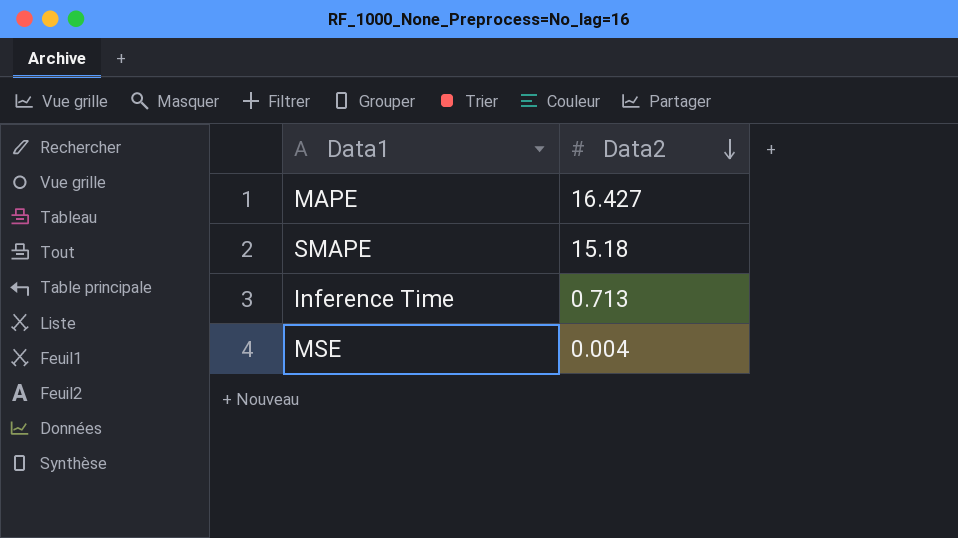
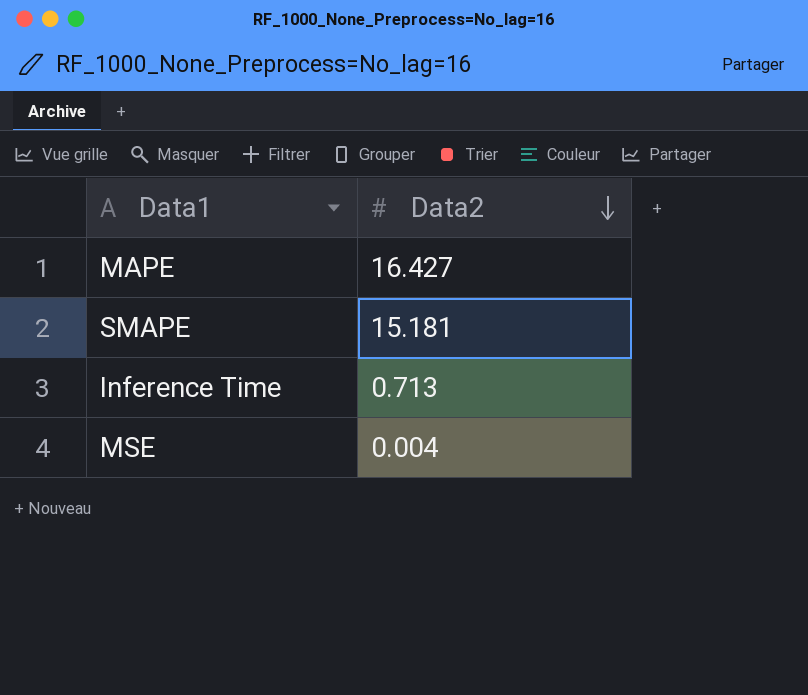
SMAPE | Data2: 15.18 -> 15.181

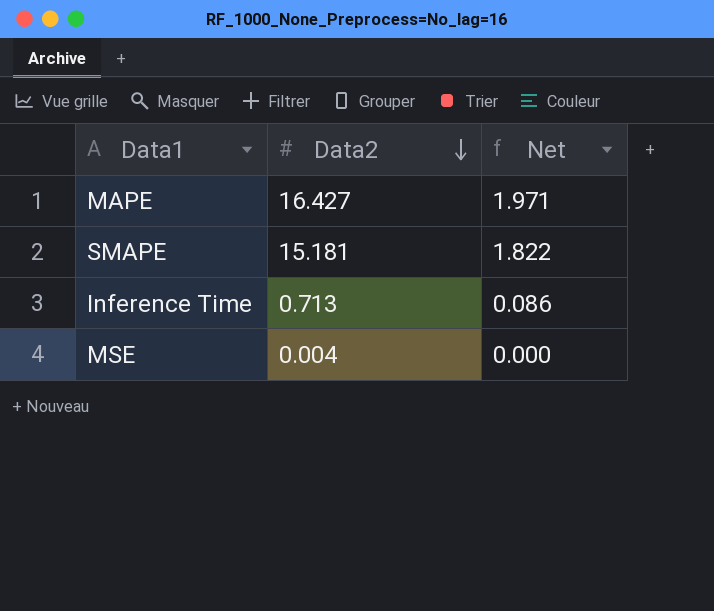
column Net | formula: none -> [Data2] * 0.12

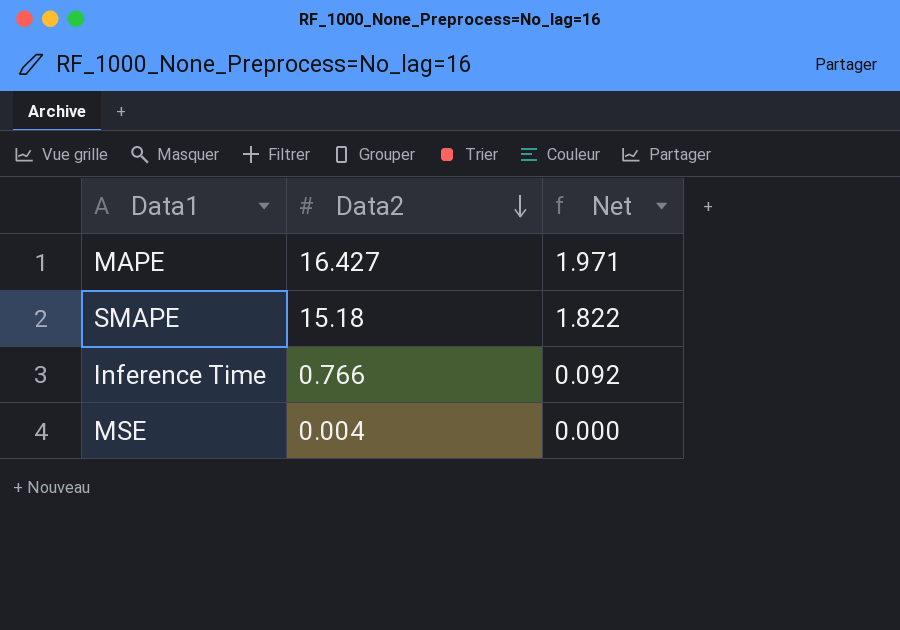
SMAPE | Data2: 15.181 -> 15.18
Inference Time | Data2: 0.713 -> 0.766
Inference Time | Net: 0.086 -> 0.092

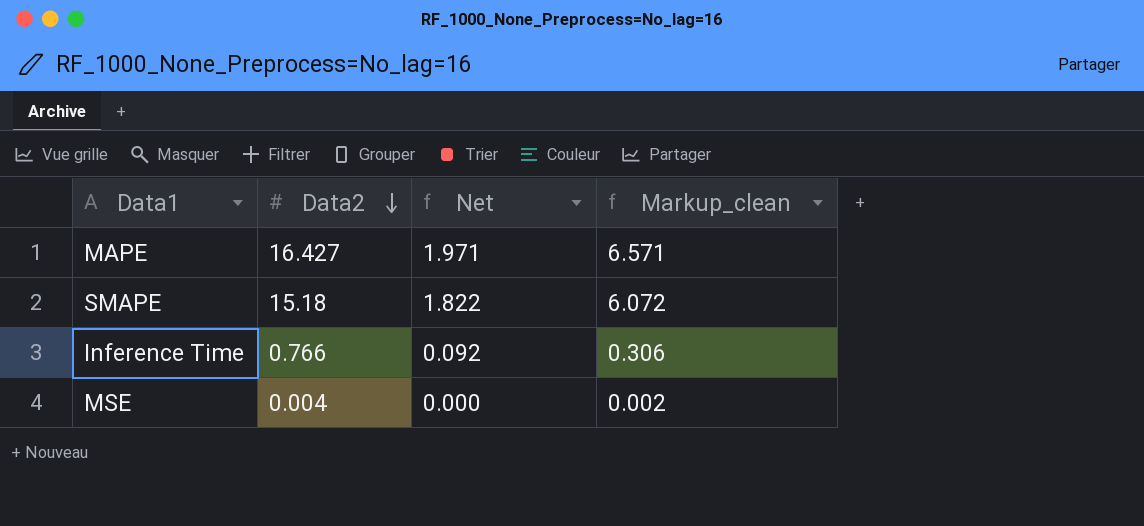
column Markup_clean | formula: none -> [Data2] * 0.4

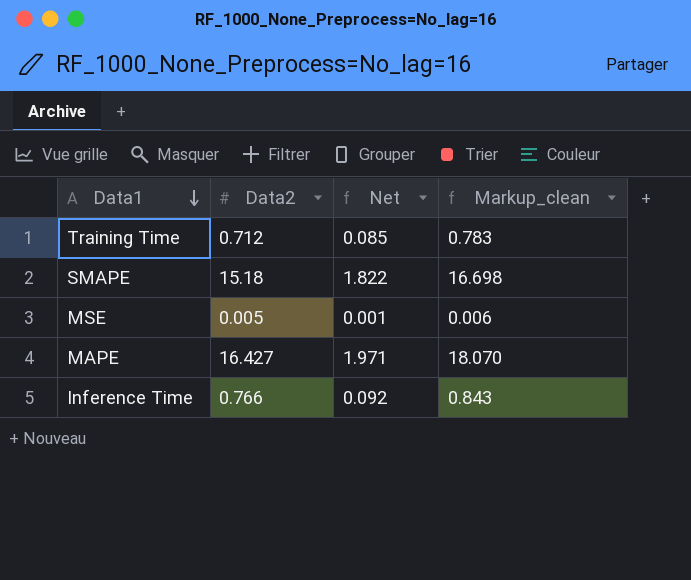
row order: Data2 descending -> Data1 descending
column Markup_clean | formula: [Data2] * 0.4 -> [Data2] * 1.1
row Training Time: none -> 0.712 | 0.085 | 0.783
MSE | Data2: 0.004 -> 0.005
MSE | Net: 0.000 -> 0.001

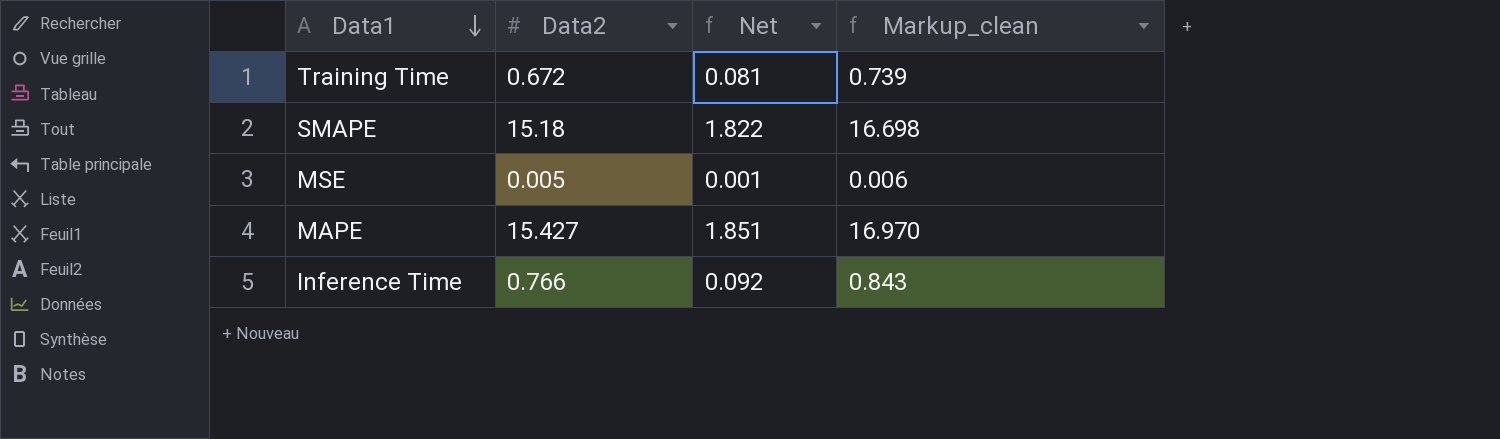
Training Time | Data2: 0.712 -> 0.672
Training Time | Net: 0.085 -> 0.081
Training Time | Markup_clean: 0.783 -> 0.739
MAPE | Data2: 16.427 -> 15.427
MAPE | Net: 1.971 -> 1.851
MAPE | Markup_clean: 18.070 -> 16.970

